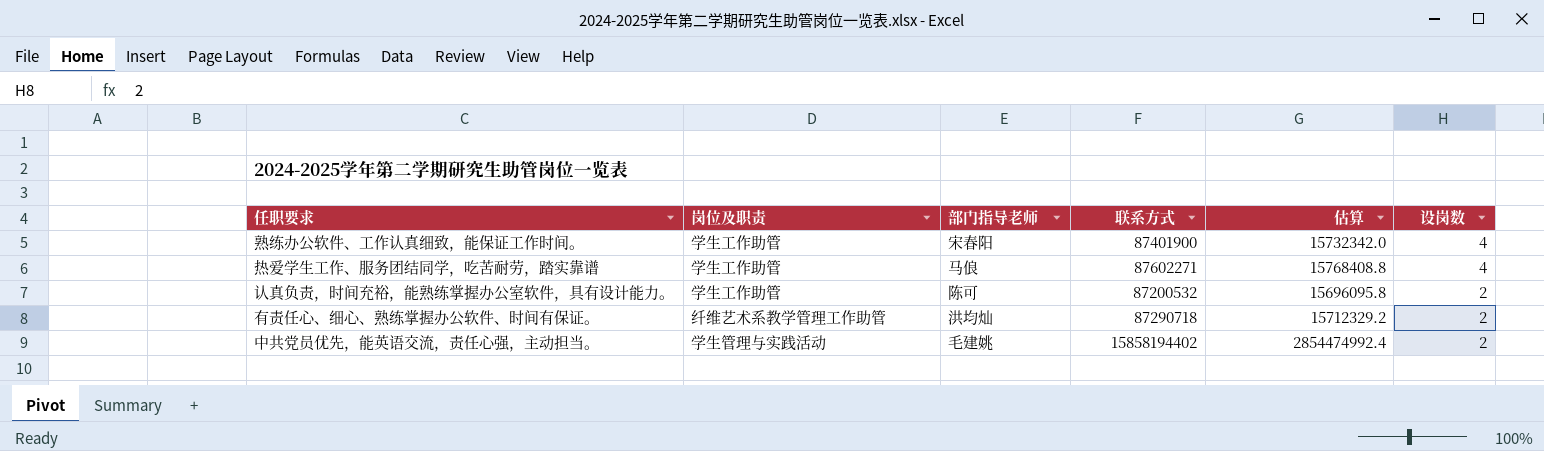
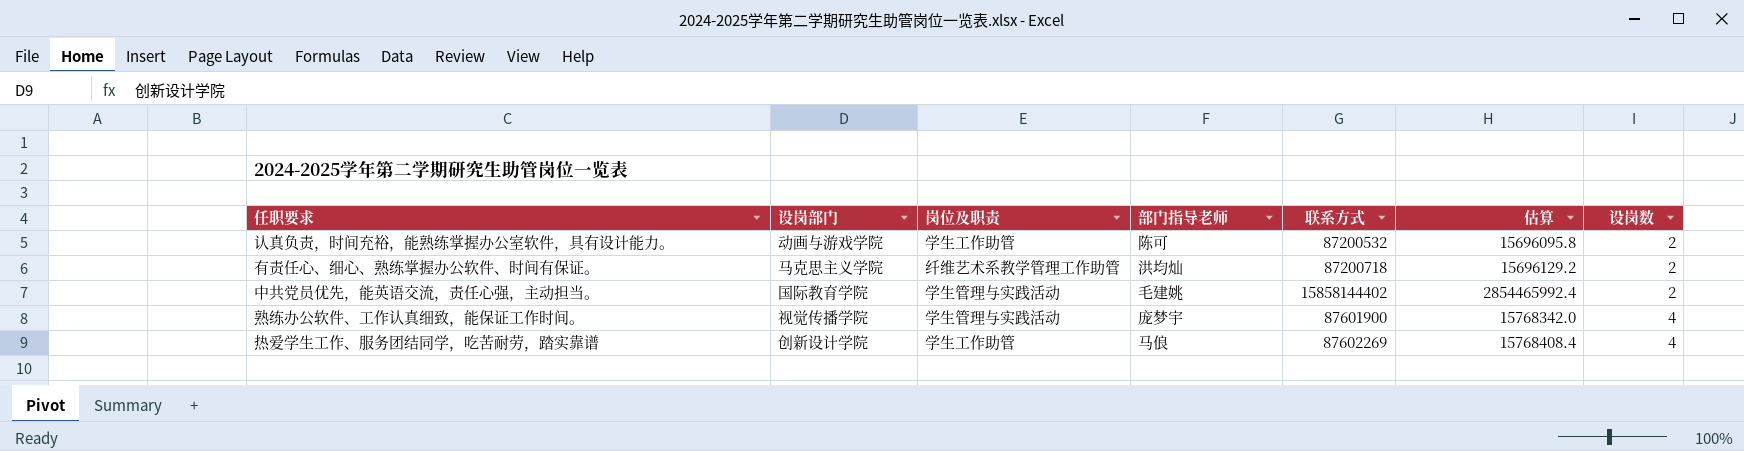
row order: 设岗数 descending -> 设岗数 ascending
column 设岗部门 | position: none -> 2
有责任心、细心、熟练掌握办公软件、时间有保证。 | 联系方式: 87290718 -> 87200718
有责任心、细心、熟练掌握办公软件、时间有保证。 | 估算: 15712329.2 -> 15696129.2
中共党员优先，能英语交流，责任心强，主动担当。 | 联系方式: 15858194402 -> 15858144402
中共党员优先，能英语交流，责任心强，主动担当。 | 估算: 2854474992.4 -> 2854465992.4
熟练办公软件、工作认真细致，能保证工作时间。 | 岗位及职责: 学生工作助管 -> 学生管理与实践活动
熟练办公软件、工作认真细致，能保证工作时间。 | 部门指导老师: 宋春阳 -> 庞梦宇
熟练办公软件、工作认真细致，能保证工作时间。 | 联系方式: 87401900 -> 87601900
熟练办公软件、工作认真细致，能保证工作时间。 | 估算: 15732342.0 -> 15768342.0
热爱学生工作、服务团结同学，吃苦耐劳，踏实靠谱 | 联系方式: 87602271 -> 87602269
热爱学生工作、服务团结同学，吃苦耐劳，踏实靠谱 | 估算: 15768408.8 -> 15768408.4

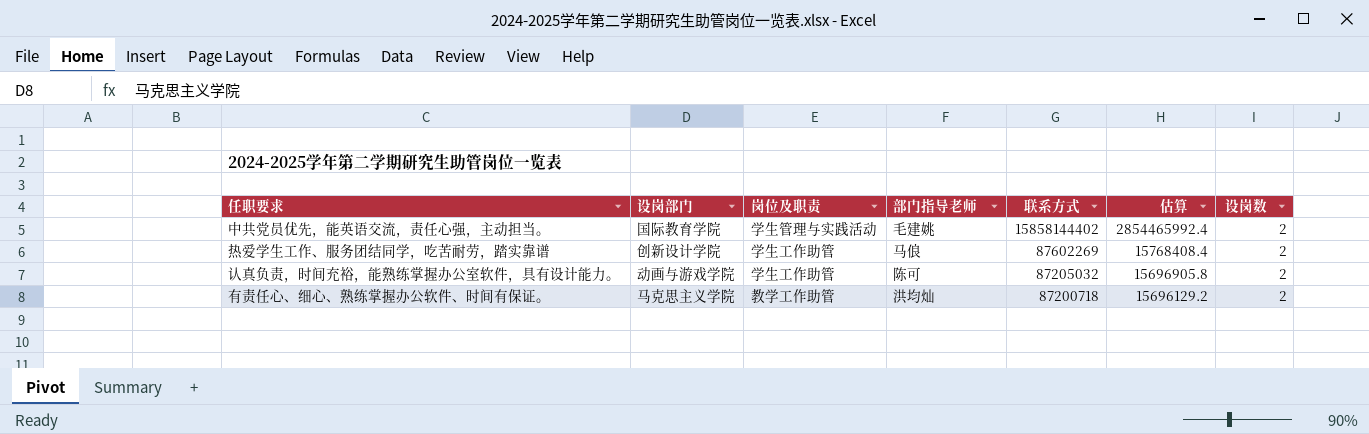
row order: 设岗数 ascending -> 联系方式 descending
row 熟练办公软件、工作认真细致，能保证工作时间。: 视觉传播学院 | 学生管理与实践活动 | 庞梦宇 | 87601900 | 15768342.0 | 4 -> none
热爱学生工作、服务团结同学，吃苦耐劳，踏实靠谱 | 设岗数: 4 -> 2
认真负责，时间充裕，能熟练掌握办公室软件，具有设计能力。 | 联系方式: 87200532 -> 87205032
认真负责，时间充裕，能熟练掌握办公室软件，具有设计能力。 | 估算: 15696095.8 -> 15696905.8
有责任心、细心、熟练掌握办公软件、时间有保证。 | 岗位及职责: 纤维艺术系教学管理工作助管 -> 教学工作助管

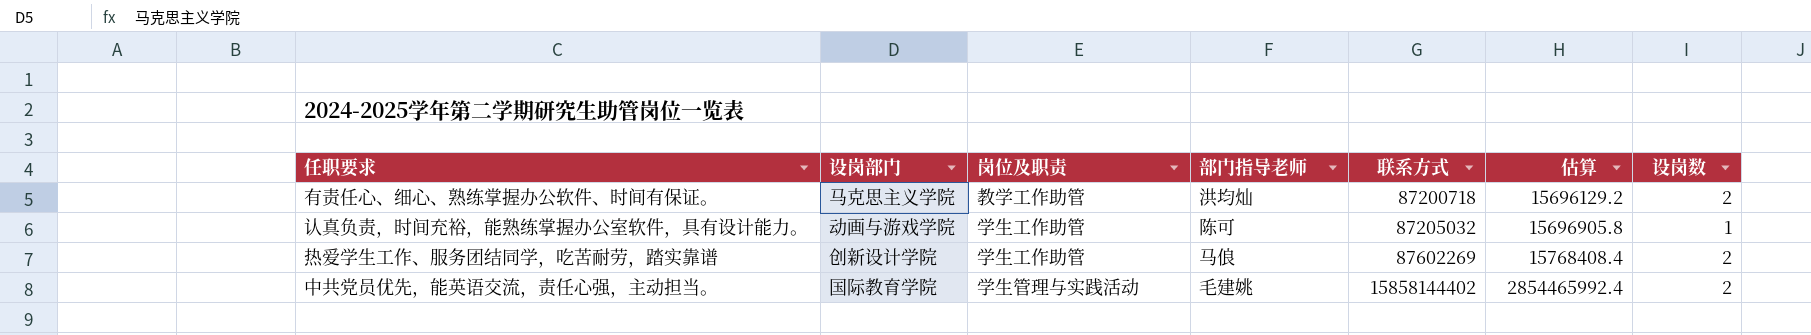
row order: 联系方式 descending -> 联系方式 ascending
认真负责，时间充裕，能熟练掌握办公室软件，具有设计能力。 | 设岗数: 2 -> 1

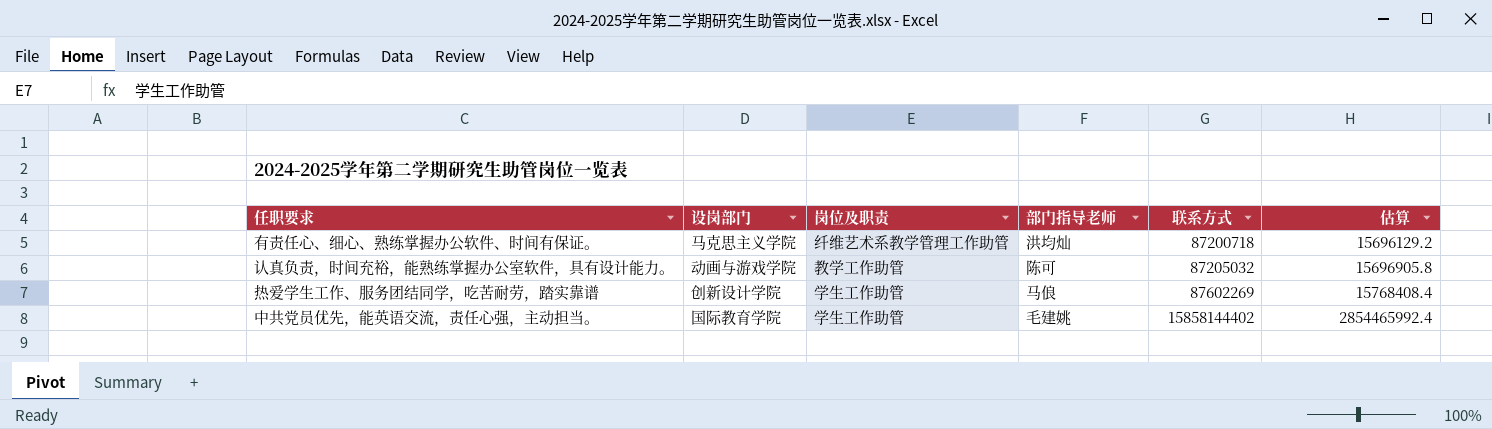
column 设岗数 | position: 7 -> none
有责任心、细心、熟练掌握办公软件、时间有保证。 | 岗位及职责: 教学工作助管 -> 纤维艺术系教学管理工作助管
认真负责，时间充裕，能熟练掌握办公室软件，具有设计能力。 | 岗位及职责: 学生工作助管 -> 教学工作助管
中共党员优先，能英语交流，责任心强，主动担当。 | 岗位及职责: 学生管理与实践活动 -> 学生工作助管

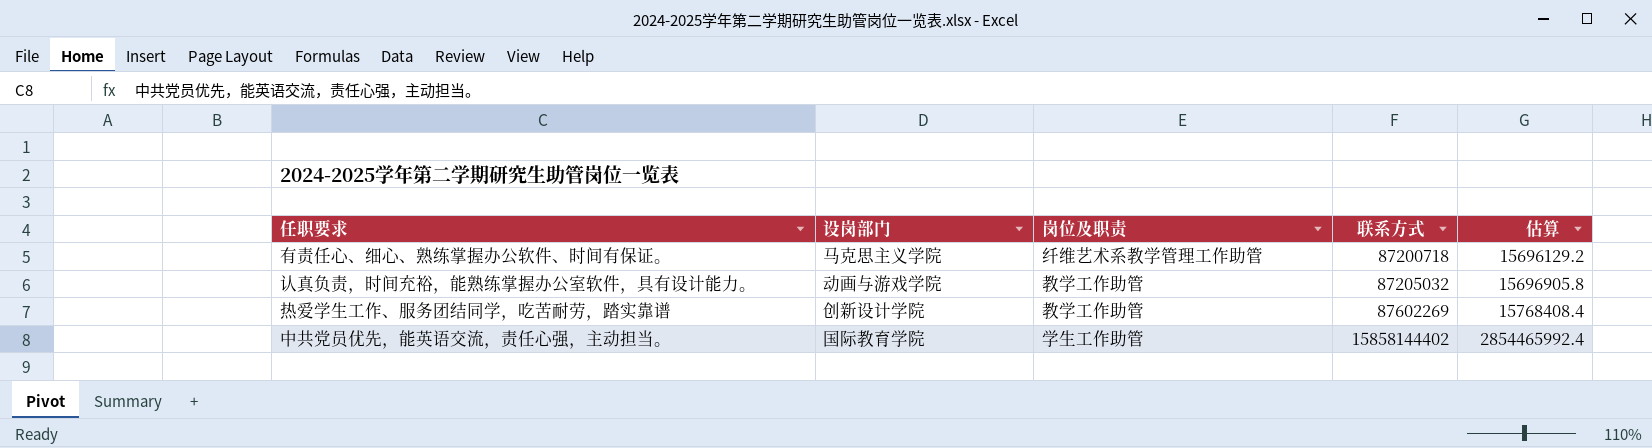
column 部门指导老师 | position: 4 -> none
热爱学生工作、服务团结同学，吃苦耐劳，踏实靠谱 | 岗位及职责: 学生工作助管 -> 教学工作助管

